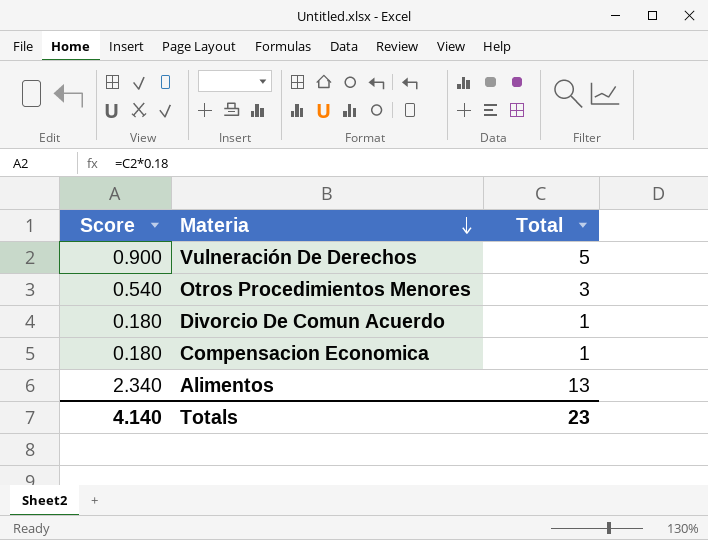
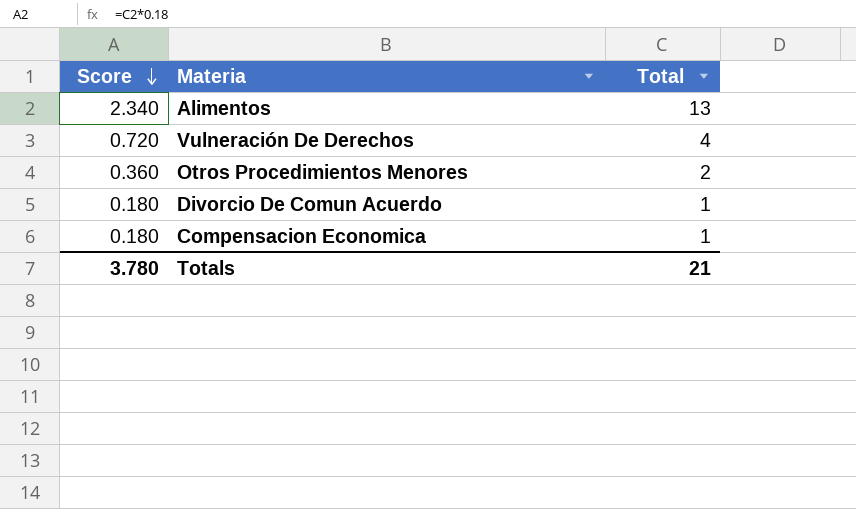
row order: Materia descending -> Score descending
Vulneración De Derechos | Score: 0.900 -> 0.720
Vulneración De Derechos | Total: 5 -> 4
Otros Procedimientos Menores | Score: 0.540 -> 0.360
Otros Procedimientos Menores | Total: 3 -> 2
Totals | Score: 4.140 -> 3.780
Totals | Total: 23 -> 21

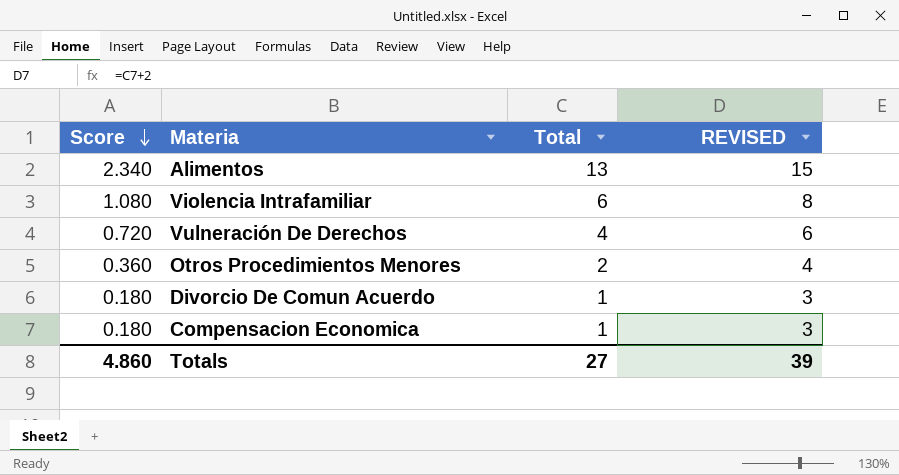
column REVISED | formula: none -> [Total] + 2
row Violencia Intrafamiliar: none -> 1.080 | 6 | 8
Totals | Score: 3.780 -> 4.860
Totals | Total: 21 -> 27

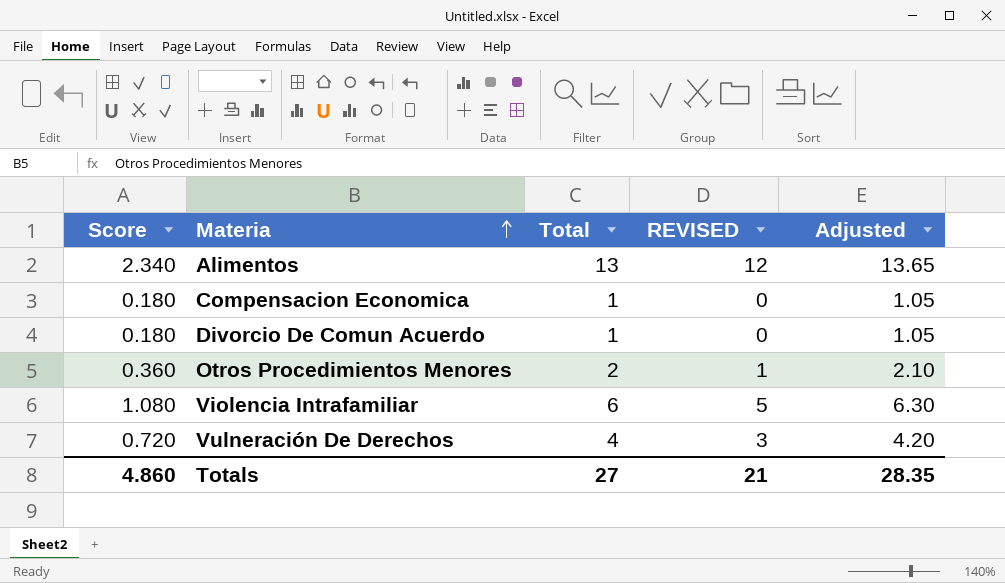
row order: Score descending -> Materia ascending
column REVISED | formula: [Total] + 2 -> [Total] - 1
column Adjusted | formula: none -> [Total] * 1.05
Totals | REVISED: 39 -> 21

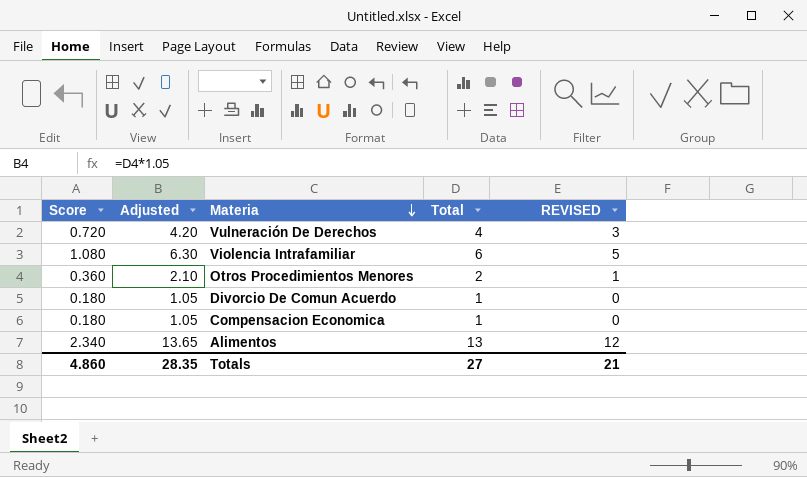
row order: Materia ascending -> Materia descending
column Adjusted | position: 5 -> 2

